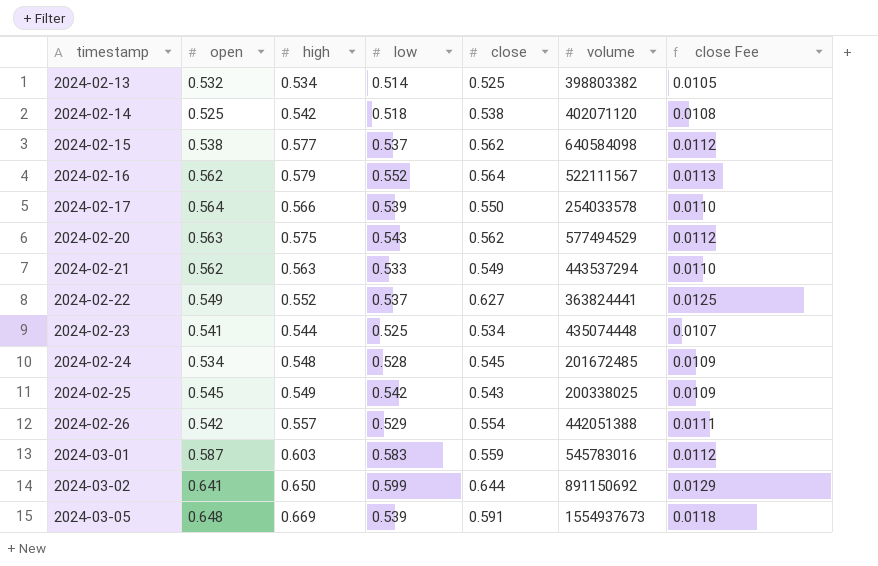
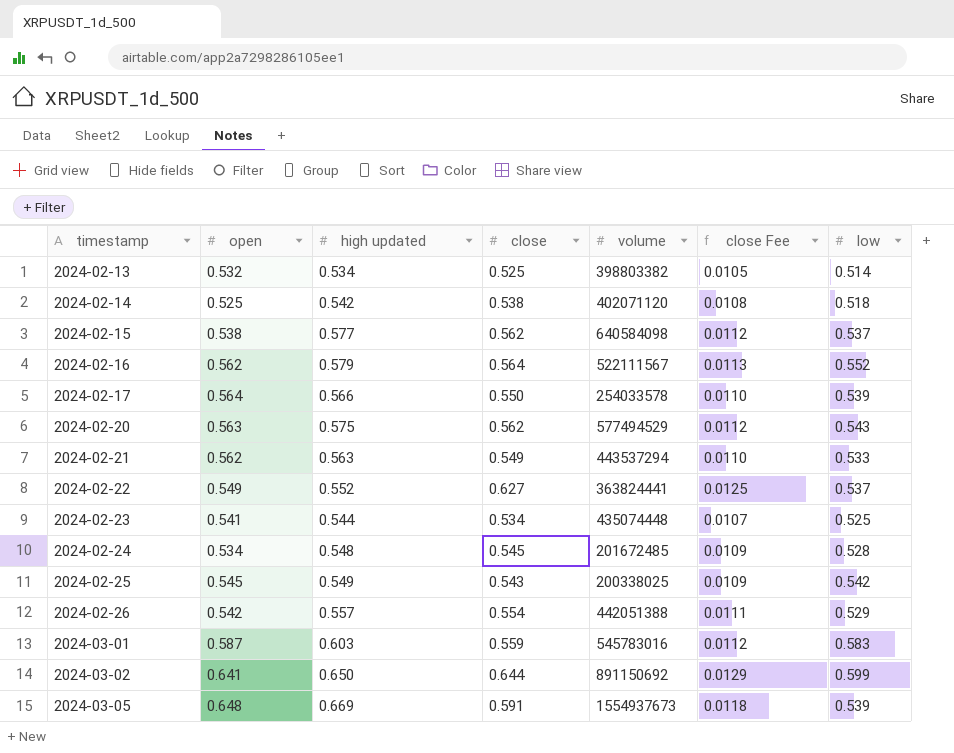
column name: high -> high updated
column low | position: 4 -> 7

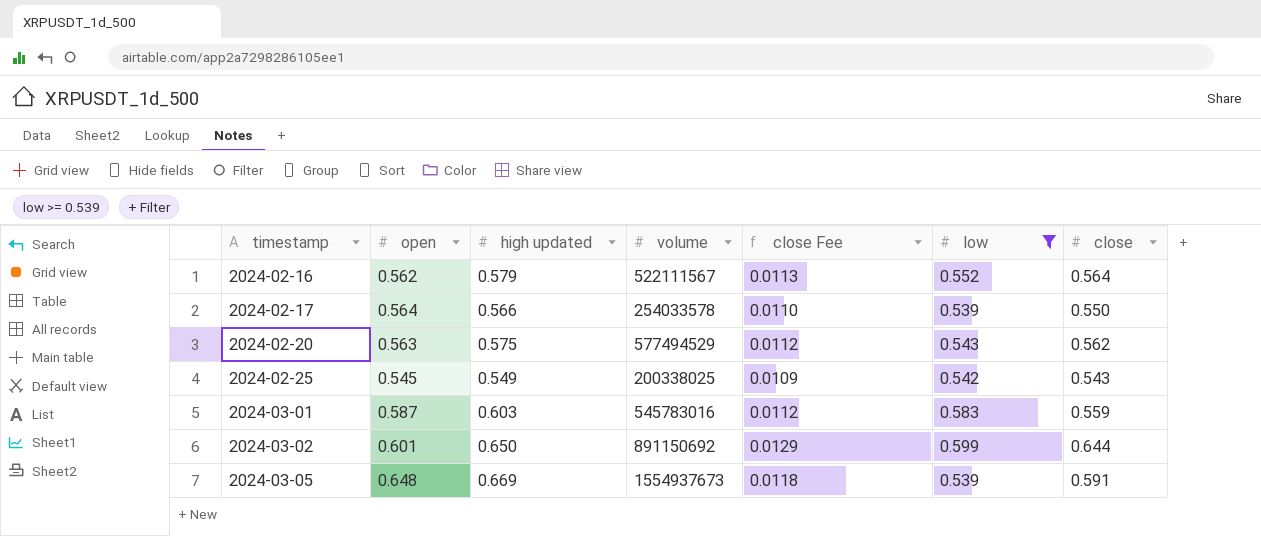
filter: none -> low >= 0.539
column close | position: 4 -> 7
2024-03-02 | open: 0.641 -> 0.601

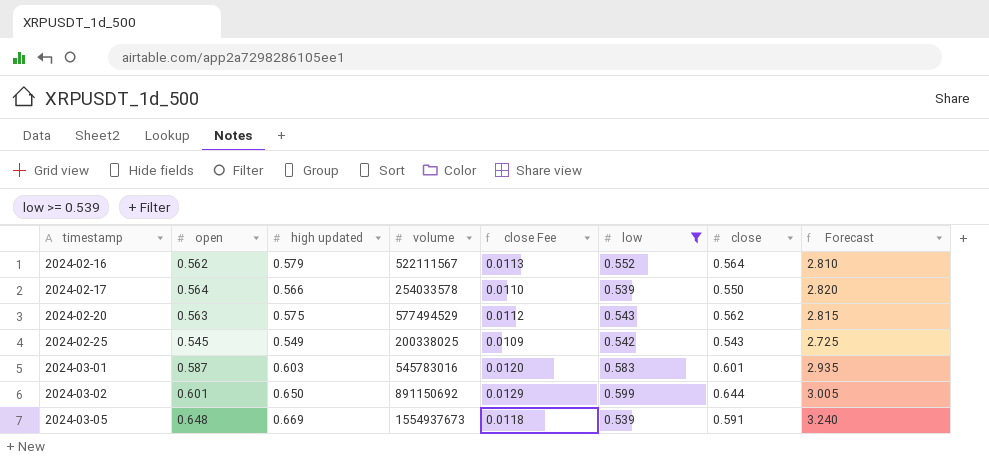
column Forecast | formula: none -> [open] * 5
2024-03-01 | close Fee: 0.0112 -> 0.0120
2024-03-01 | close: 0.559 -> 0.601

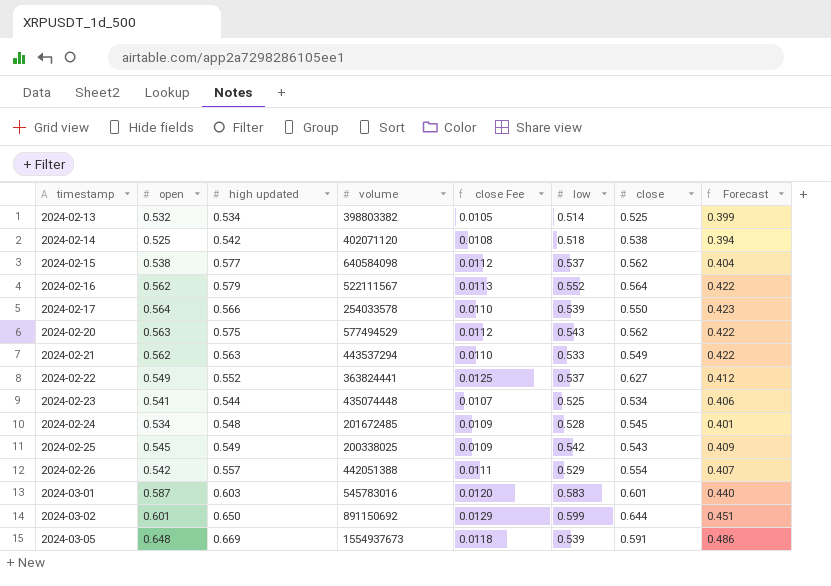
filter: low >= 0.539 -> none
column Forecast | formula: [open] * 5 -> [open] * 0.75

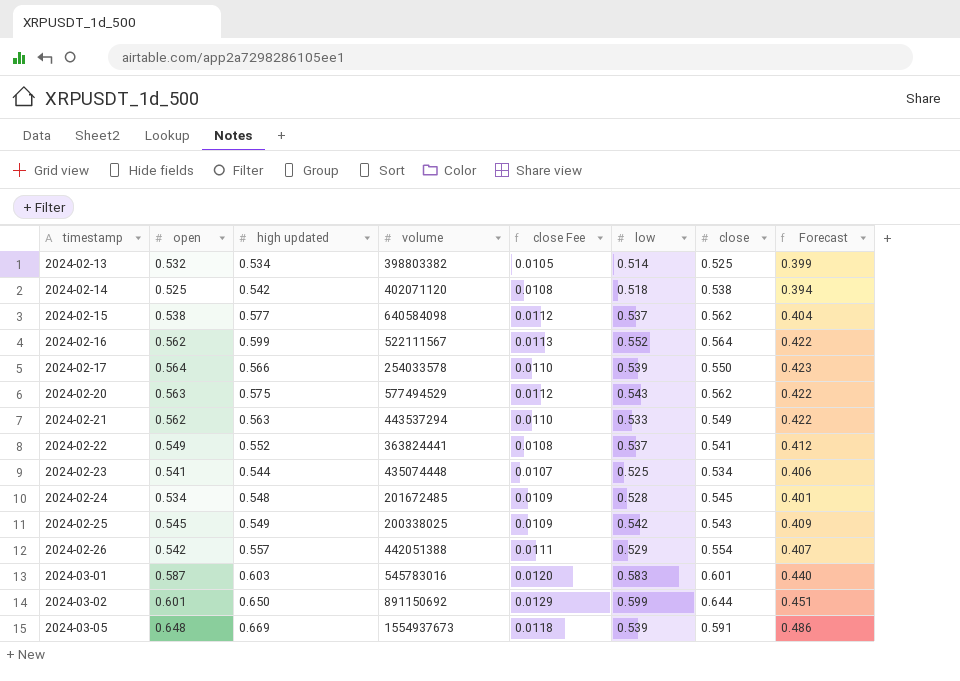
2024-02-16 | high updated: 0.579 -> 0.599
2024-02-22 | close Fee: 0.0125 -> 0.0108
2024-02-22 | close: 0.627 -> 0.541

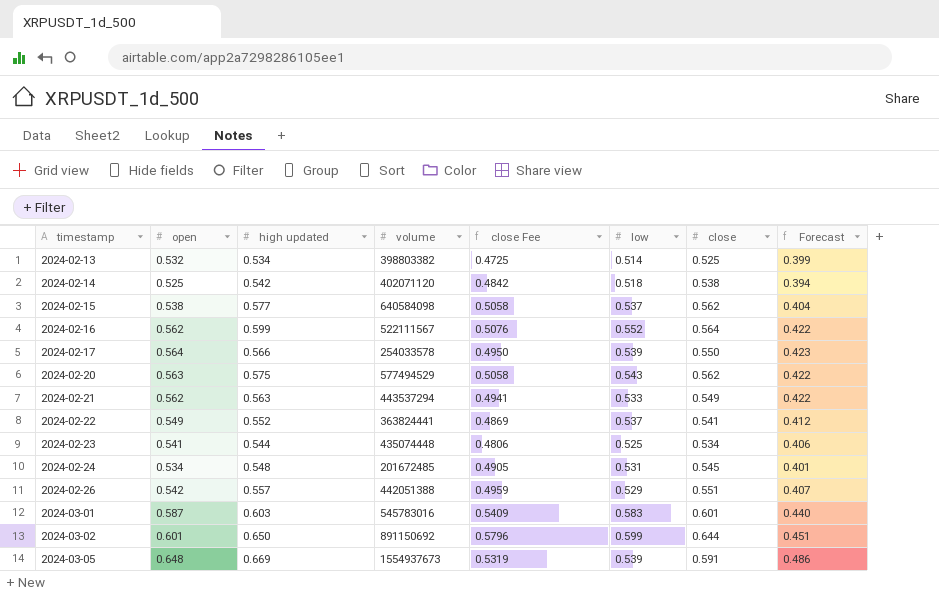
column close Fee | formula: [close] * 0.02 -> [close] * 0.9
row 2024-02-25: 0.545 | 0.549 | 200338025 | 0.0109 | 0.542 | 0.543 | 0.409 -> none
2024-02-24 | low: 0.528 -> 0.531
2024-02-26 | close: 0.554 -> 0.551

